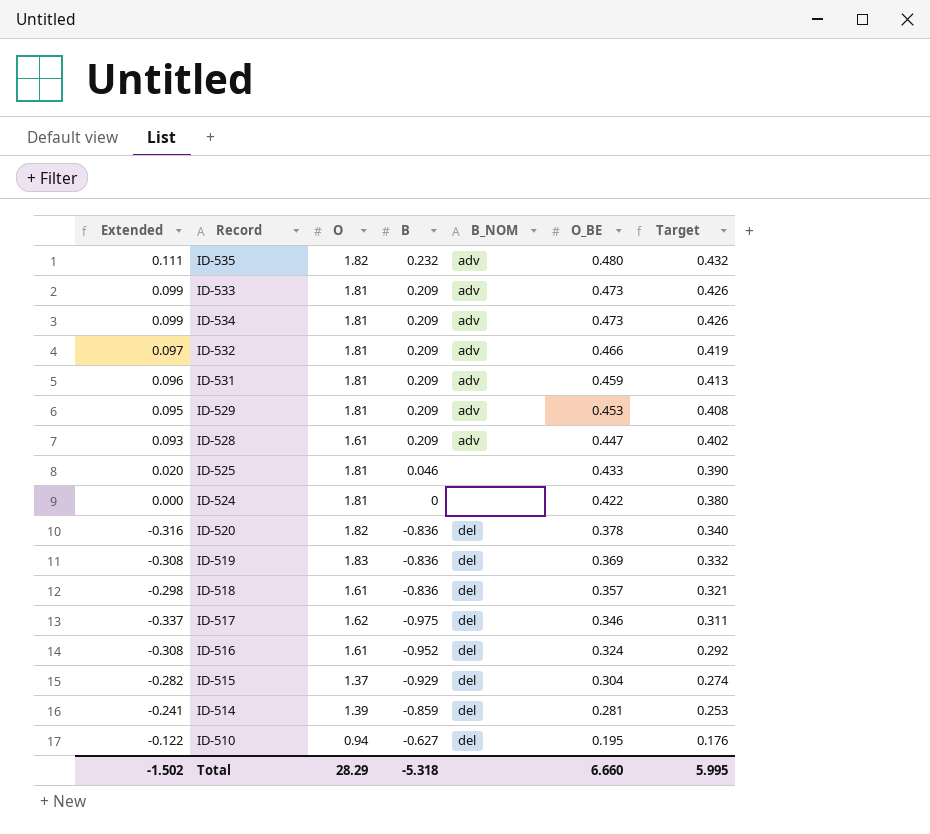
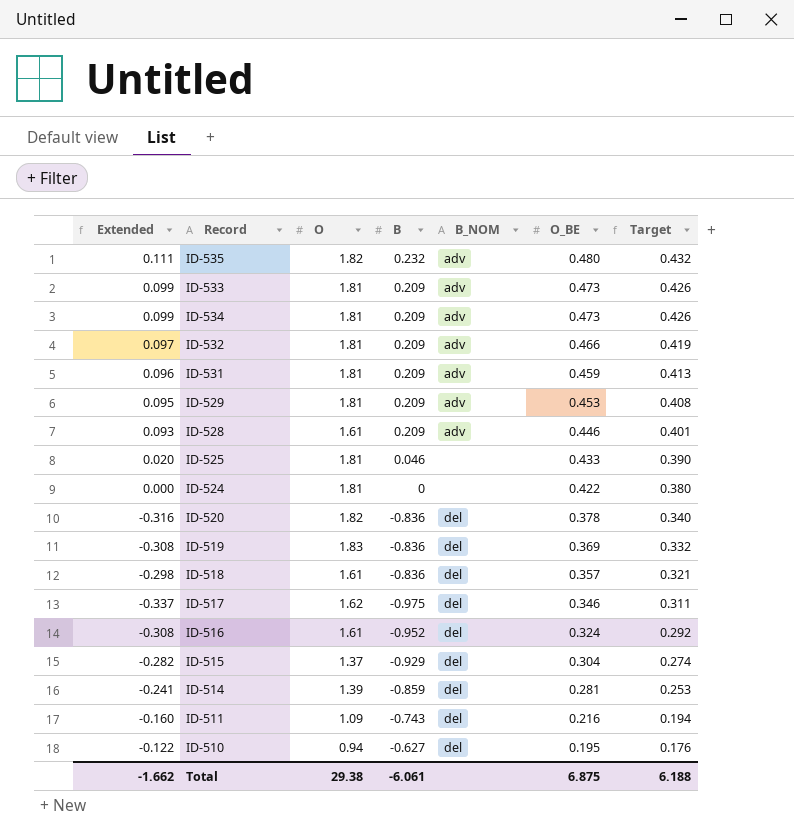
ID-528 | O_BE: 0.447 -> 0.446
ID-528 | Target: 0.402 -> 0.401
row ID-511: none -> -0.160 | 1.09 | -0.743 | del | 0.216 | 0.194
Total | Extended: -1.502 -> -1.662
Total | O: 28.29 -> 29.38
Total | B: -5.318 -> -6.061
Total | O_BE: 6.660 -> 6.875
Total | Target: 5.995 -> 6.188

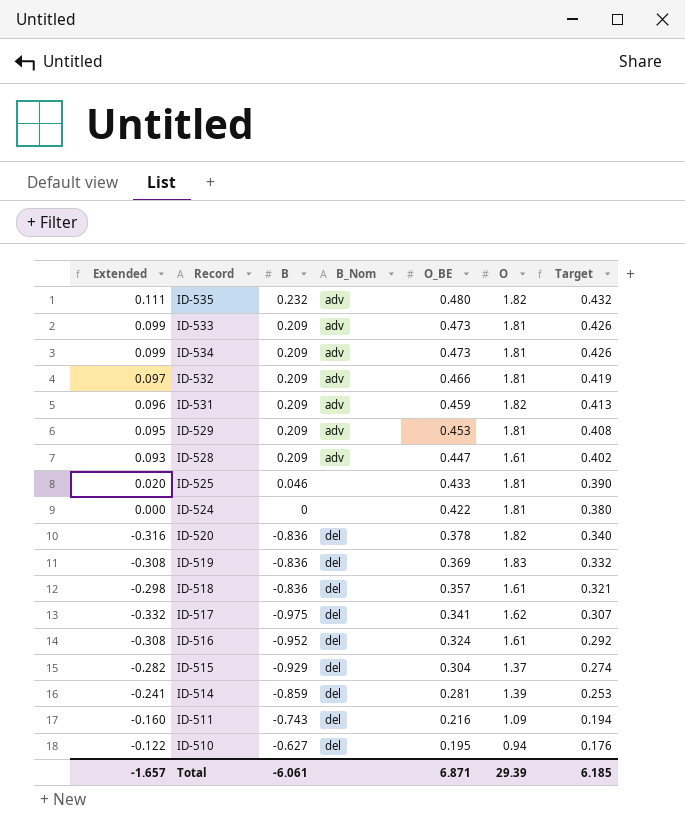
column name: B_NOM -> B_Nom
column O | position: 3 -> 6
ID-531 | O: 1.81 -> 1.82
ID-528 | O_BE: 0.446 -> 0.447
ID-528 | Target: 0.401 -> 0.402
ID-517 | Extended: -0.337 -> -0.332
ID-517 | O_BE: 0.346 -> 0.341
ID-517 | Target: 0.311 -> 0.307
Total | Extended: -1.662 -> -1.657
Total | O_BE: 6.875 -> 6.871
Total | O: 29.38 -> 29.39
Total | Target: 6.188 -> 6.185

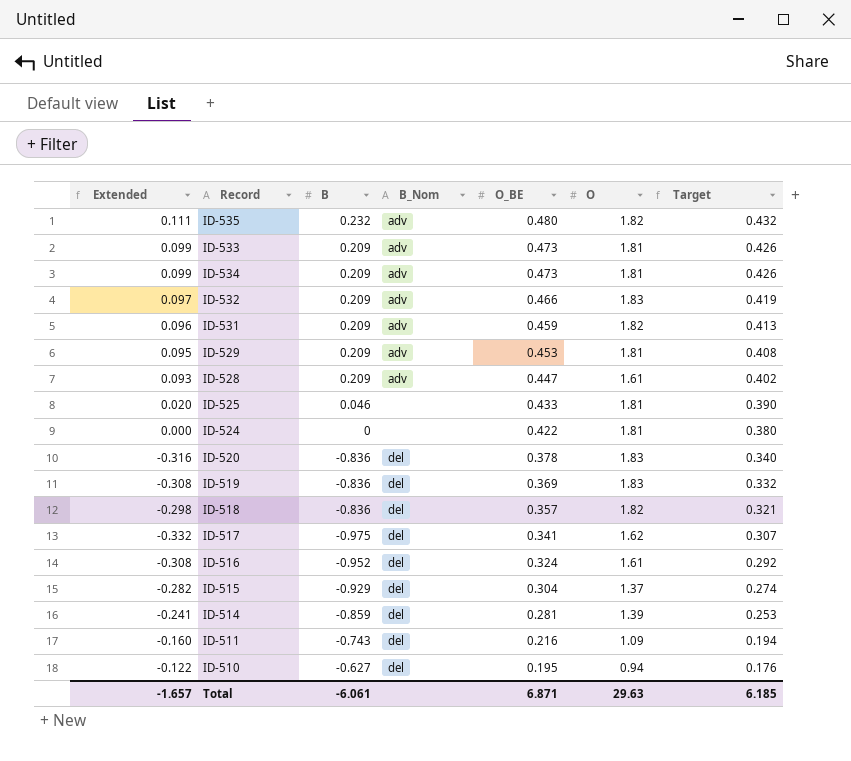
ID-532 | O: 1.81 -> 1.83
ID-520 | O: 1.82 -> 1.83
ID-518 | O: 1.61 -> 1.82
Total | O: 29.39 -> 29.63

